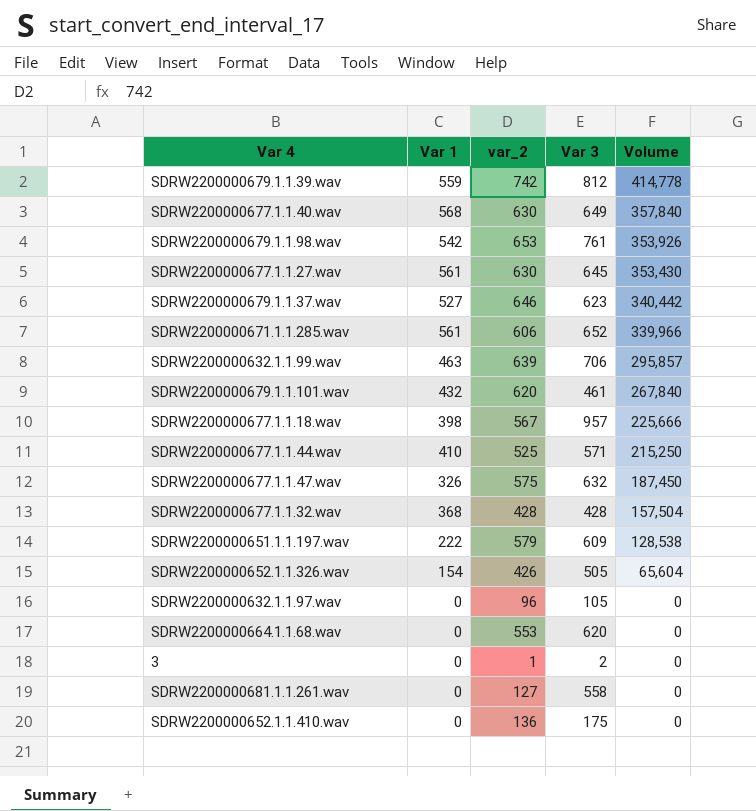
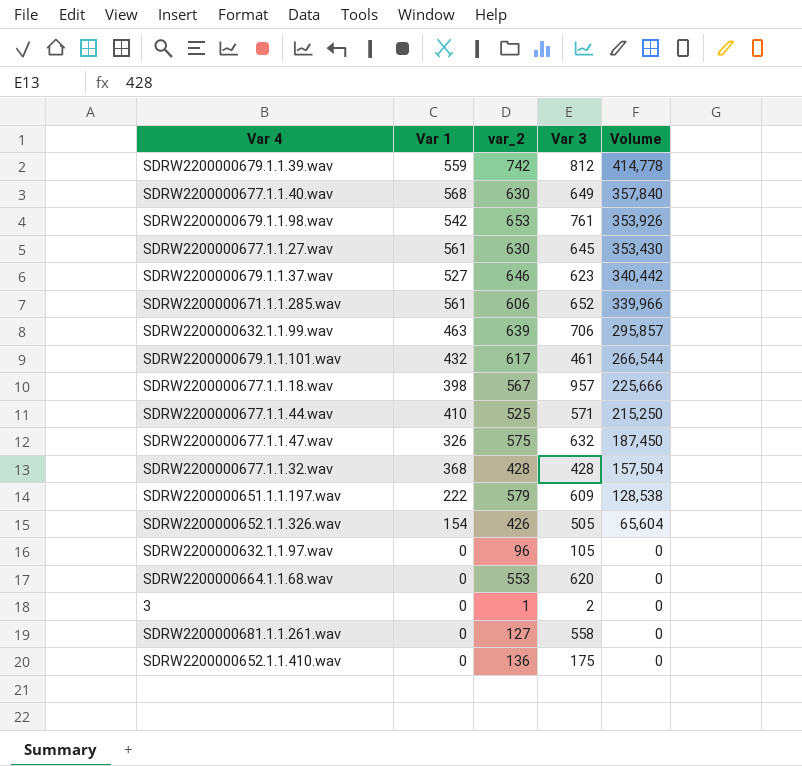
SDRW2200000679.1.1.101.wav | var_2: 620 -> 617
SDRW2200000679.1.1.101.wav | Volume: 267,840 -> 266,544

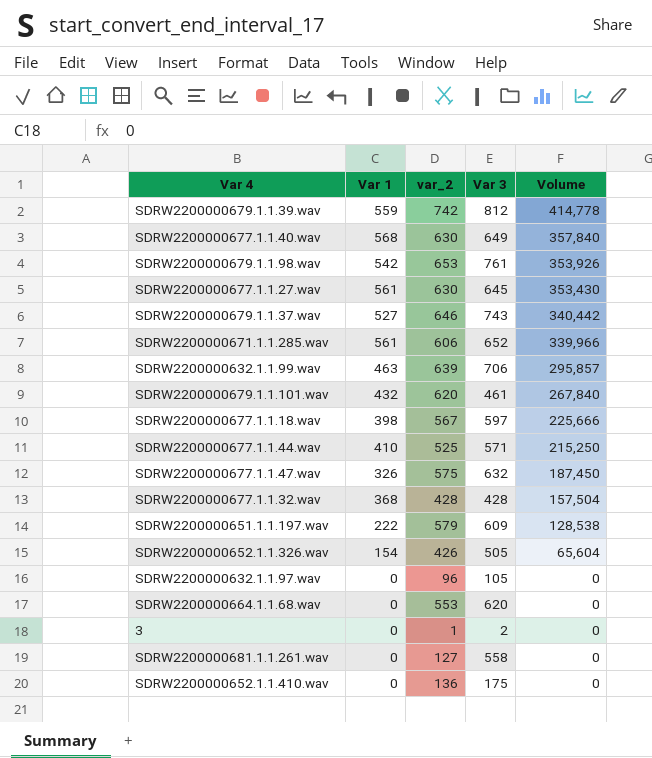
SDRW2200000679.1.1.37.wav | Var 3: 623 -> 743
SDRW2200000679.1.1.101.wav | var_2: 617 -> 620
SDRW2200000679.1.1.101.wav | Volume: 266,544 -> 267,840
SDRW2200000677.1.1.18.wav | Var 3: 957 -> 597

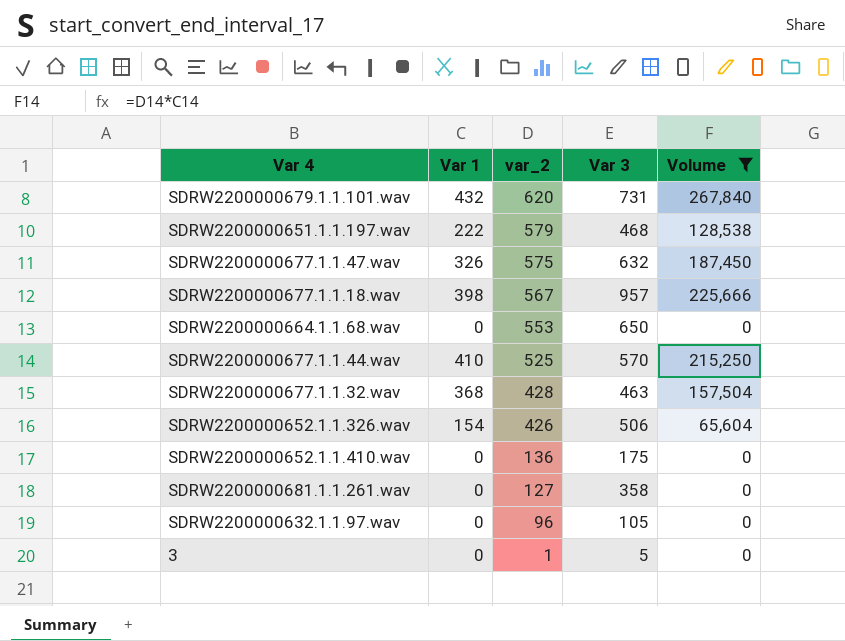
filter: none -> Volume <= 267,840
row order: Volume descending -> var_2 descending
SDRW2200000679.1.1.101.wav | Var 3: 461 -> 731
SDRW2200000651.1.1.197.wav | Var 3: 609 -> 468
SDRW2200000677.1.1.18.wav | Var 3: 597 -> 957
SDRW2200000664.1.1.68.wav | Var 3: 620 -> 650
SDRW2200000677.1.1.44.wav | Var 3: 571 -> 570
SDRW2200000677.1.1.32.wav | Var 3: 428 -> 463
SDRW2200000652.1.1.326.wav | Var 3: 505 -> 506
SDRW2200000681.1.1.261.wav | Var 3: 558 -> 358
3 | Var 3: 2 -> 5

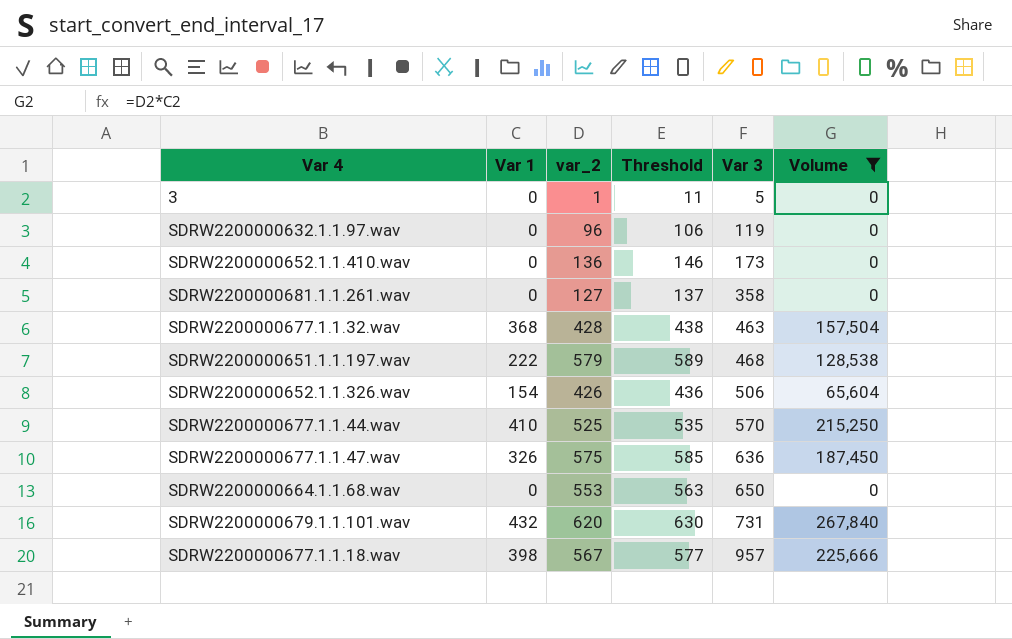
row order: var_2 descending -> Var 3 ascending
column Threshold | formula: none -> [var_2] + 10
SDRW2200000632.1.1.97.wav | Var 3: 105 -> 119
SDRW2200000652.1.1.410.wav | Var 3: 175 -> 173
SDRW2200000677.1.1.47.wav | Var 3: 632 -> 636

